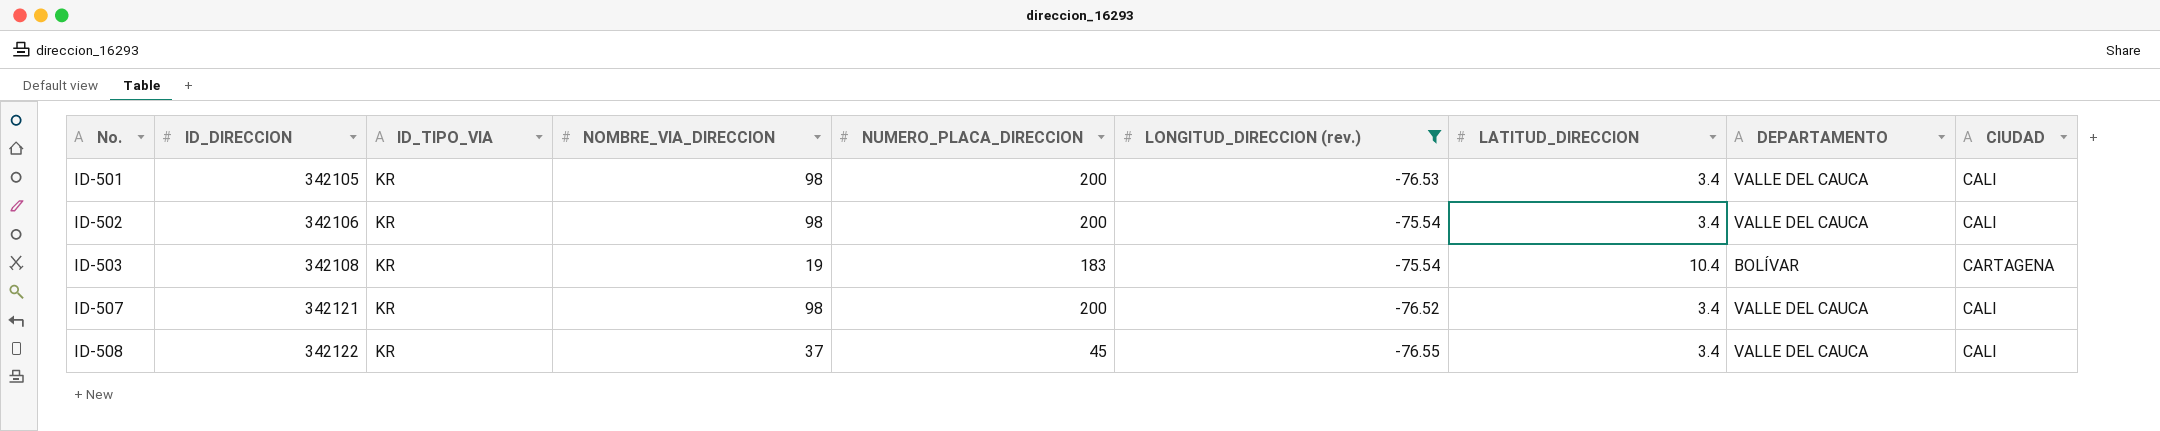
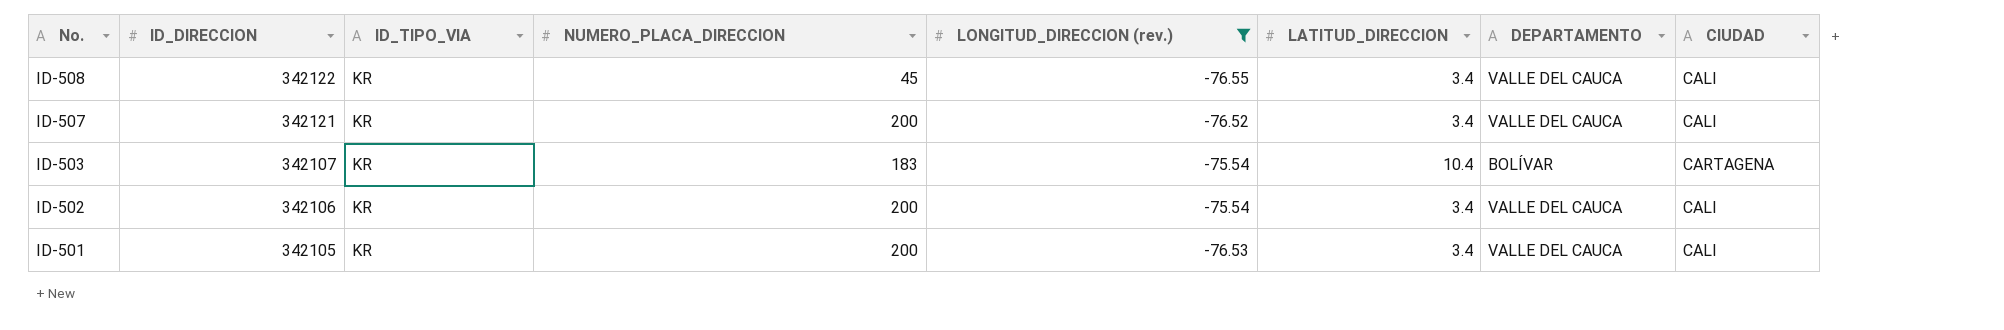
row order: No. ascending -> No. descending
column NOMBRE_VIA_DIRECCION | position: 4 -> none
ID-503 | ID_DIRECCION: 342108 -> 342107

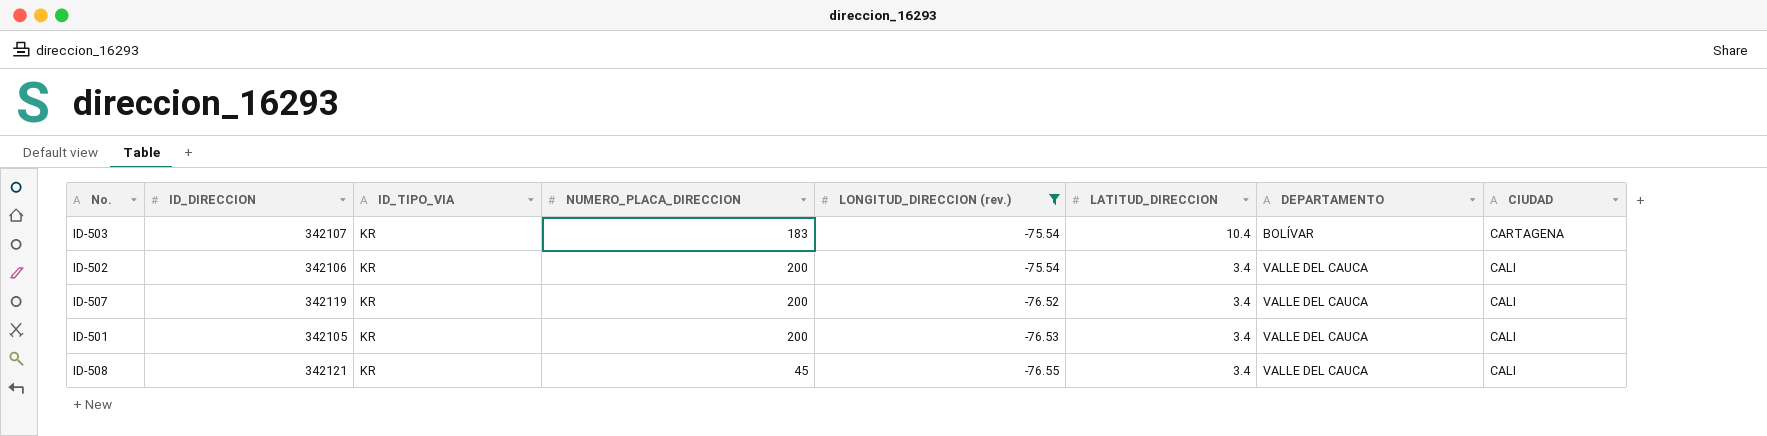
row order: No. descending -> LONGITUD_DIRECCION (rev.) descending
ID-507 | ID_DIRECCION: 342121 -> 342119
ID-508 | ID_DIRECCION: 342122 -> 342121

